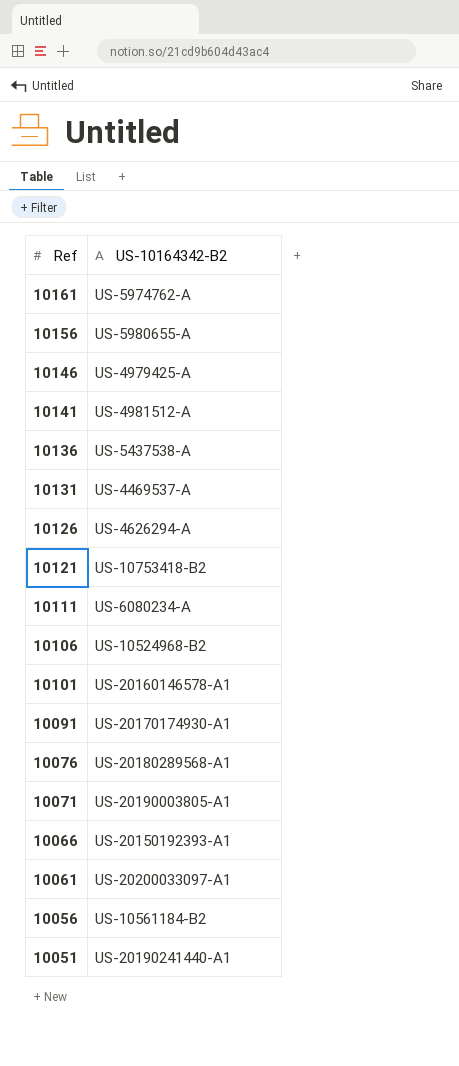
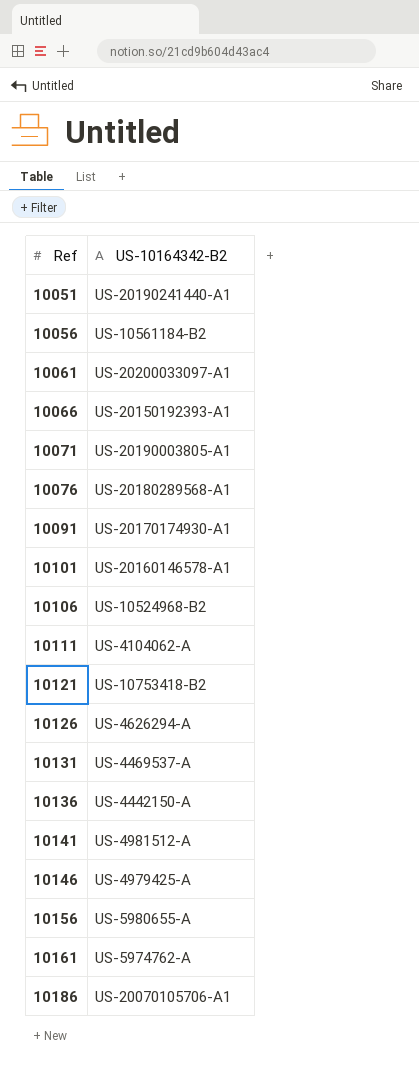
row order: Ref descending -> Ref ascending
10111 | US-10164342-B2: US-6080234-A -> US-4104062-A
10136 | US-10164342-B2: US-5437538-A -> US-4442150-A
row 10186: none -> US-20070105706-A1

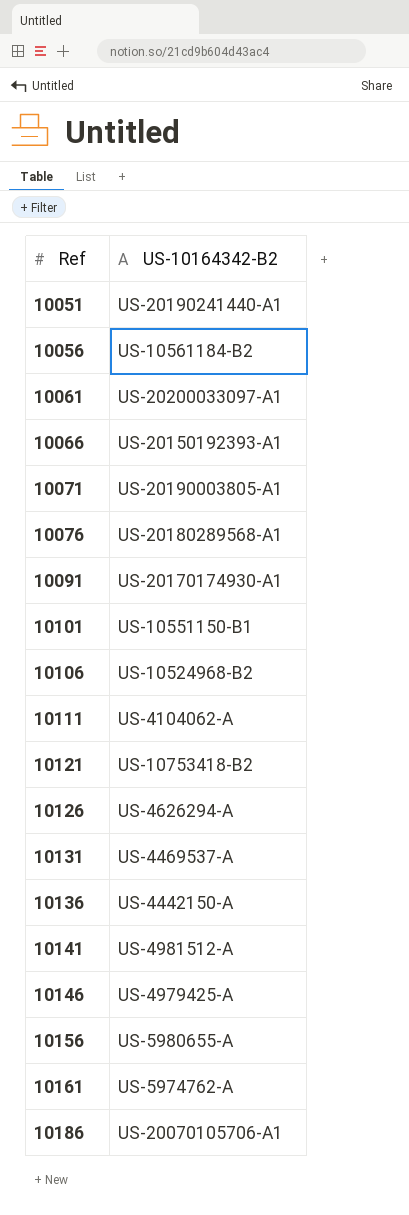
10101 | US-10164342-B2: US-20160146578-A1 -> US-10551150-B1

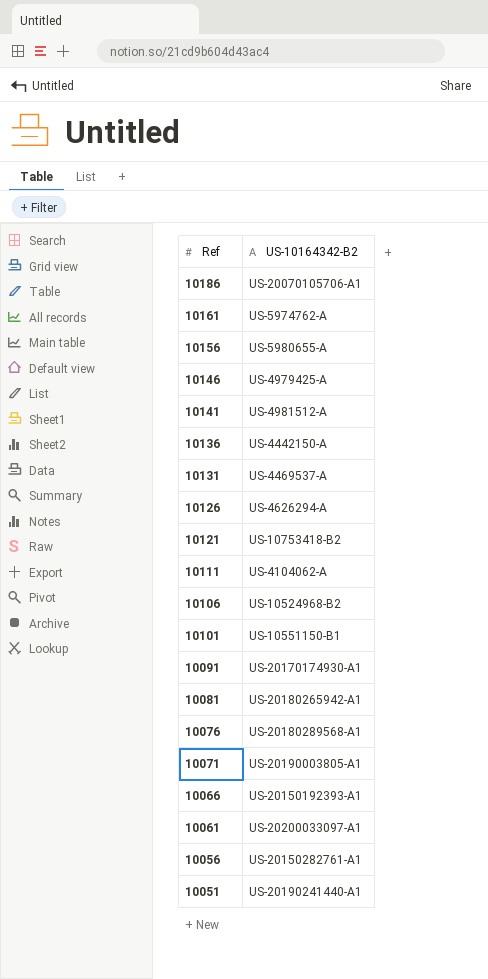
row order: Ref ascending -> Ref descending
row 10081: none -> US-20180265942-A1
10056 | US-10164342-B2: US-10561184-B2 -> US-20150282761-A1

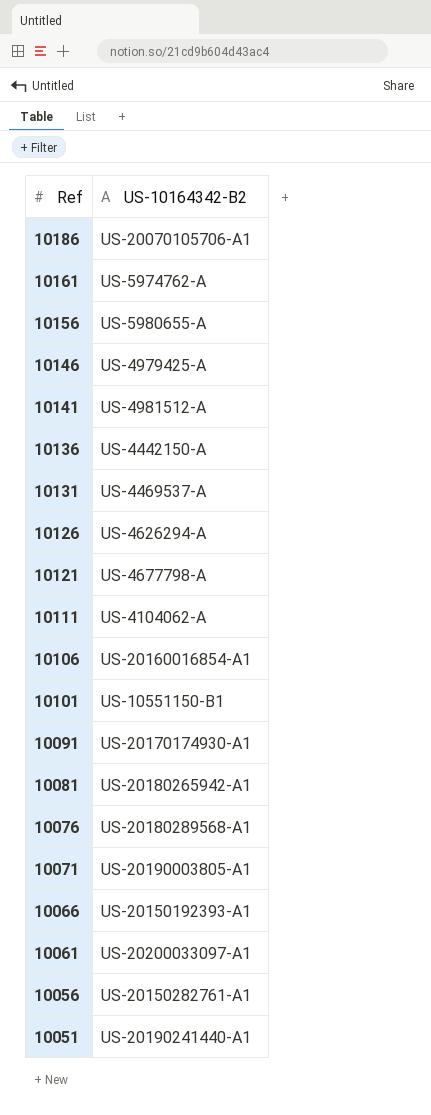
10121 | US-10164342-B2: US-10753418-B2 -> US-4677798-A
10106 | US-10164342-B2: US-10524968-B2 -> US-20160016854-A1

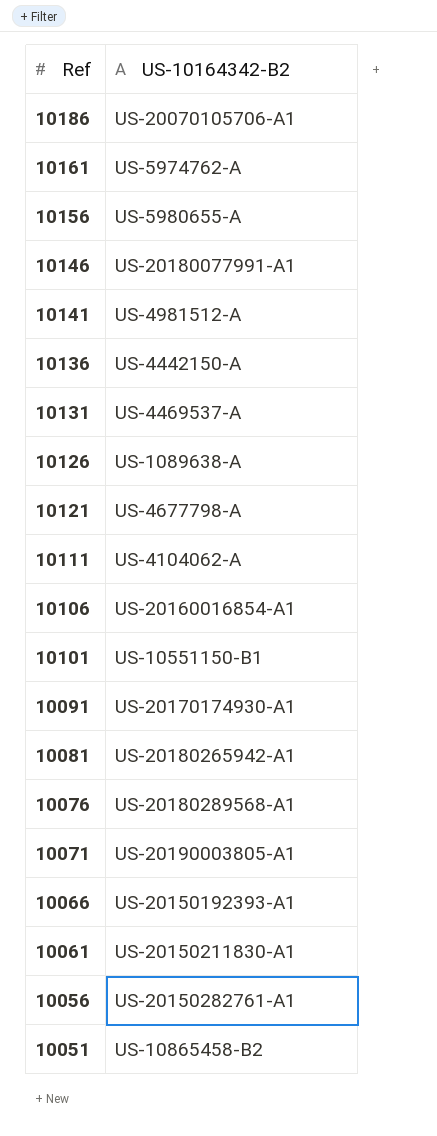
10146 | US-10164342-B2: US-4979425-A -> US-20180077991-A1
10126 | US-10164342-B2: US-4626294-A -> US-1089638-A
10061 | US-10164342-B2: US-20200033097-A1 -> US-20150211830-A1
10051 | US-10164342-B2: US-20190241440-A1 -> US-10865458-B2

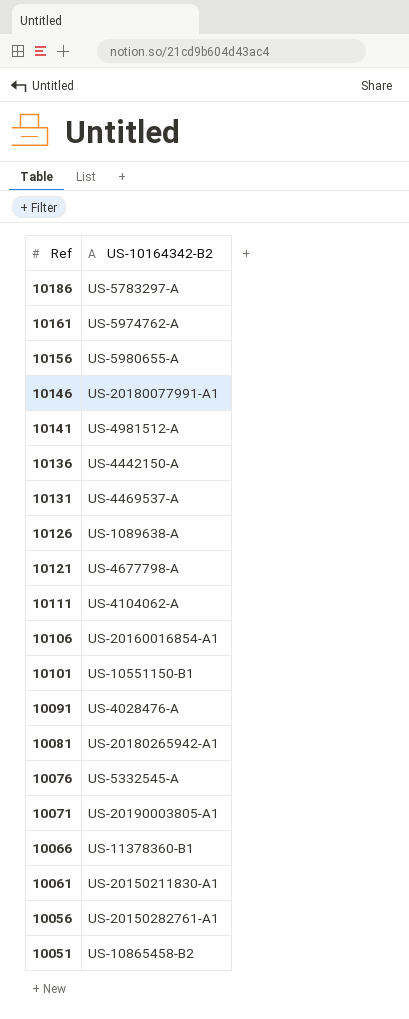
10186 | US-10164342-B2: US-20070105706-A1 -> US-5783297-A
10091 | US-10164342-B2: US-20170174930-A1 -> US-4028476-A
10076 | US-10164342-B2: US-20180289568-A1 -> US-5332545-A
10066 | US-10164342-B2: US-20150192393-A1 -> US-11378360-B1

